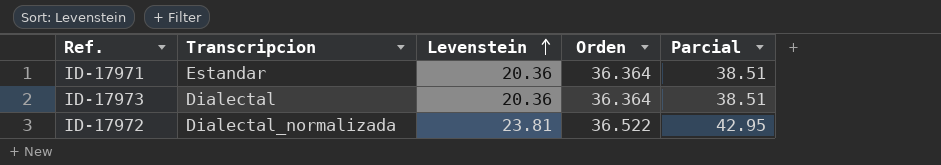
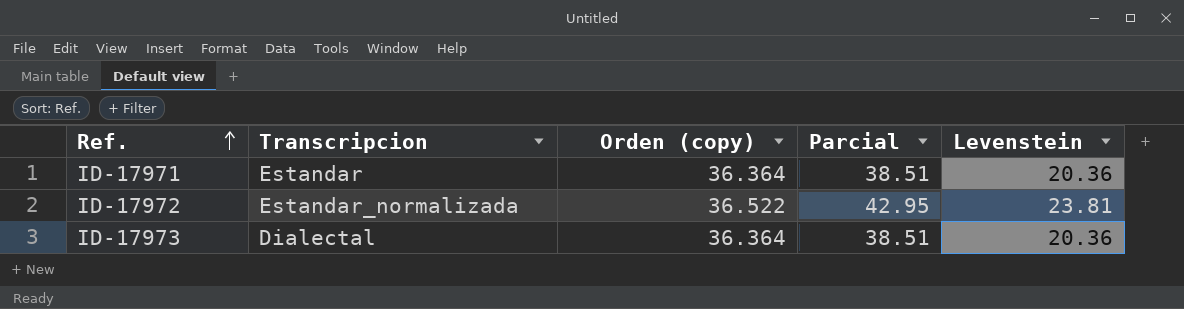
row order: Levenstein ascending -> Ref. ascending
column name: Orden -> Orden (copy)
column Levenstein | position: 3 -> 5
ID-17972 | Transcripcion: Dialectal_normalizada -> Estandar_normalizada

